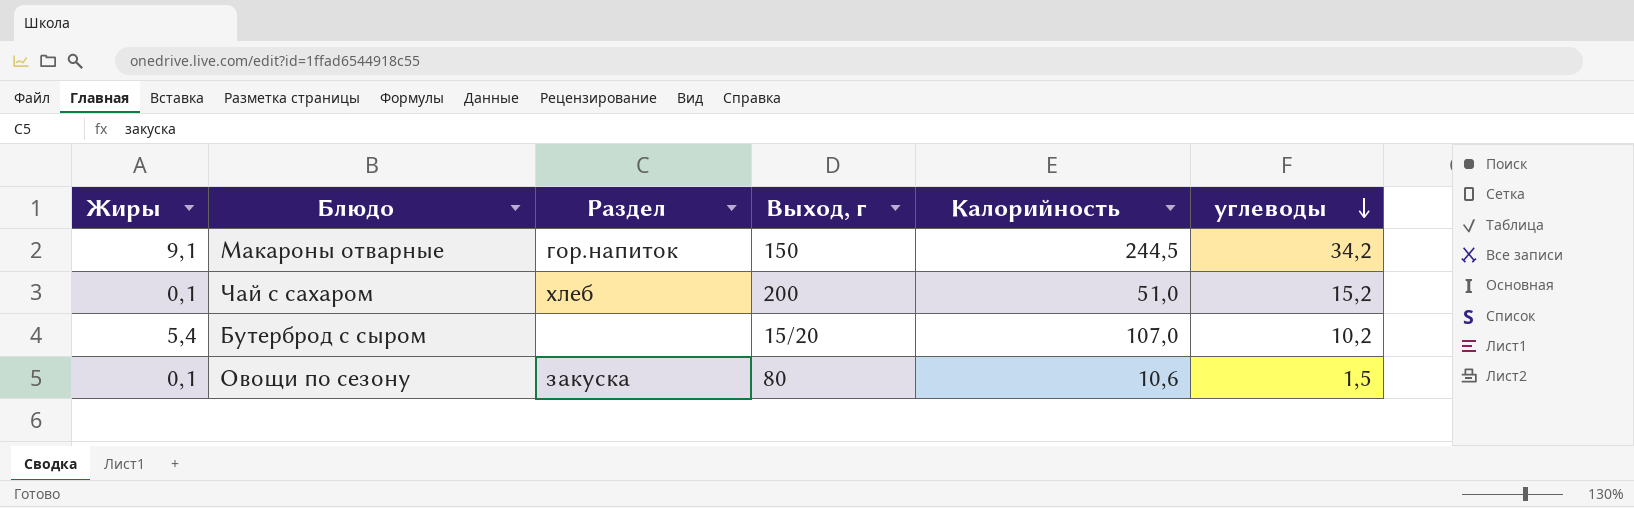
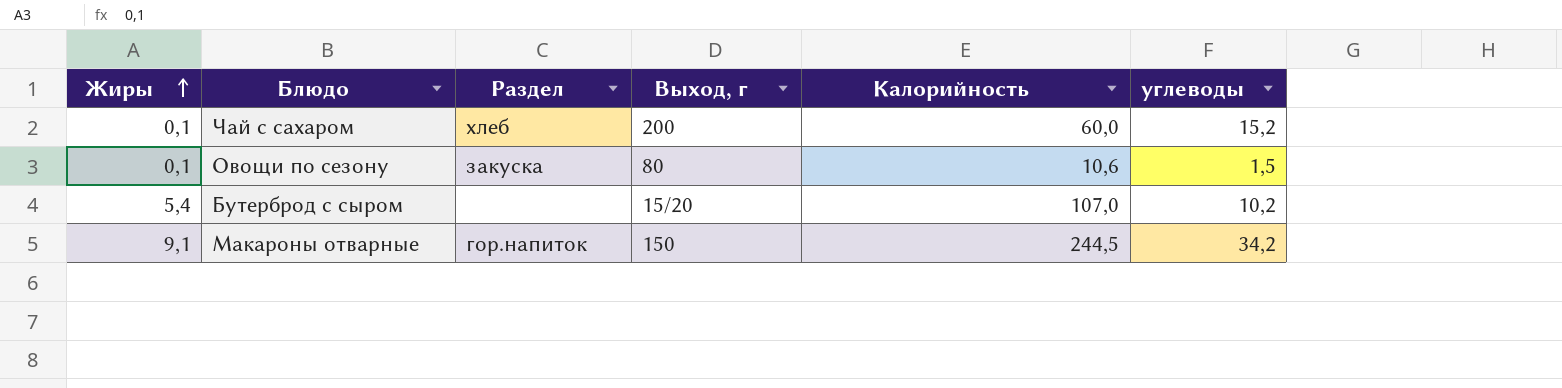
row order: углеводы descending -> Жиры ascending
Чай с сахаром | Калорийность: 51,0 -> 60,0

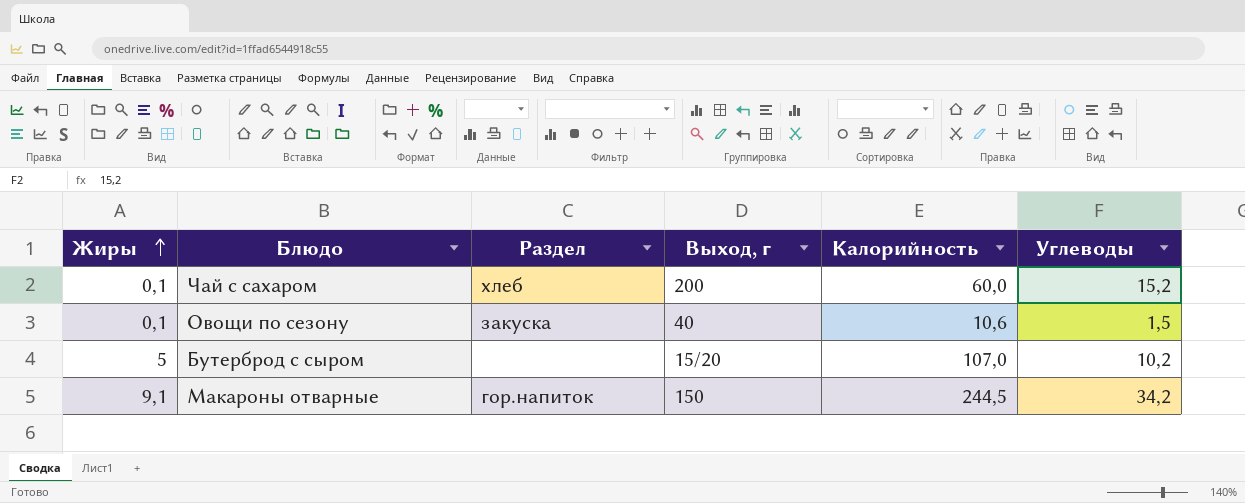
column name: углеводы -> Углеводы
Овощи по сезону | Выход, г: 80 -> 40
Бутерброд с сыром | Жиры: 5,4 -> 5

